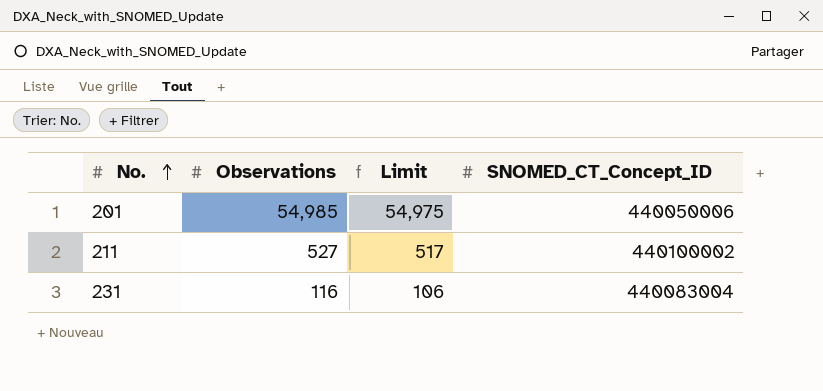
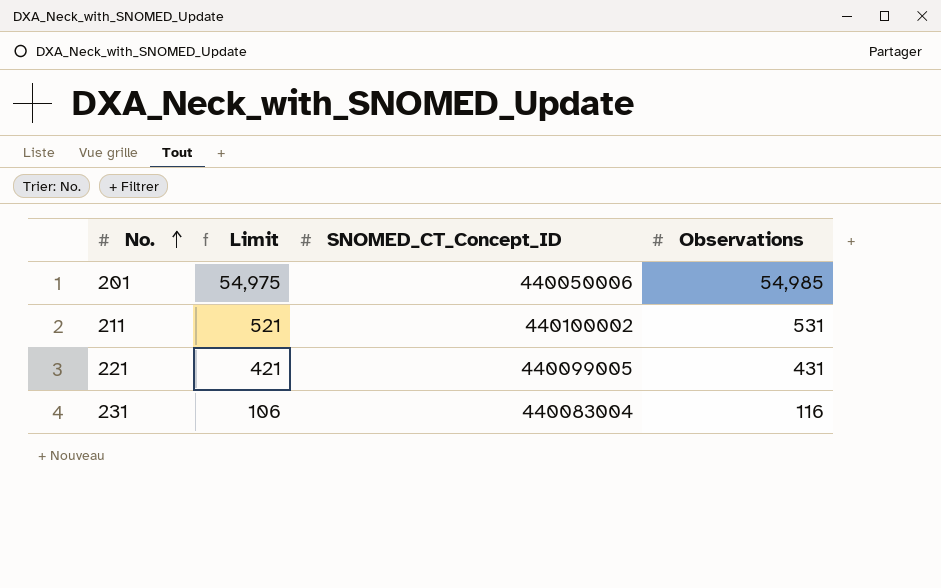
column Observations | position: 2 -> 4
211 | Limit: 517 -> 521
211 | Observations: 527 -> 531
row 221: none -> 421 | 440099005 | 431

